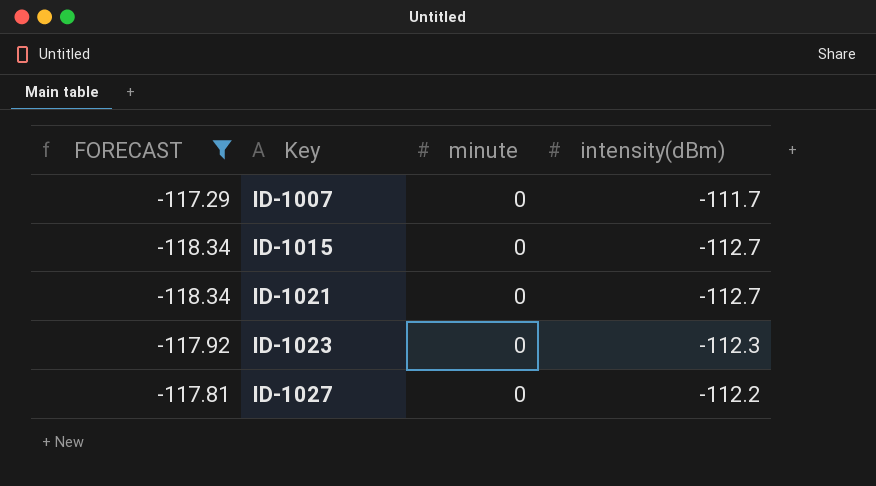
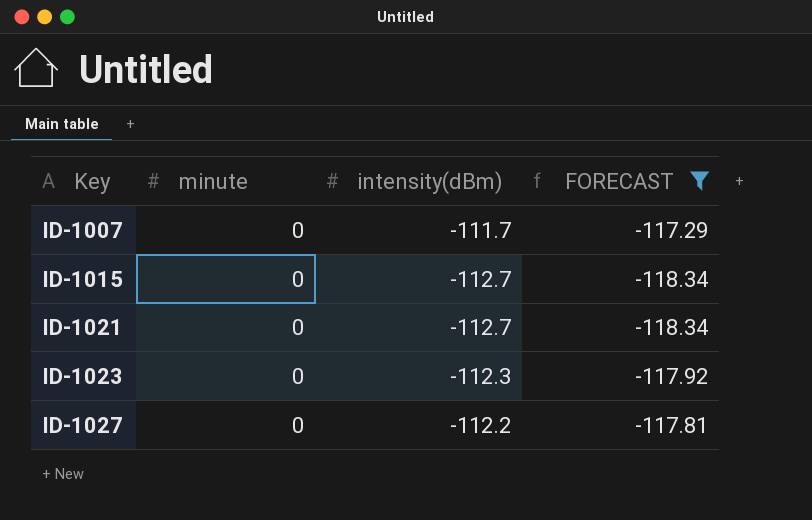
column FORECAST | position: 1 -> 4

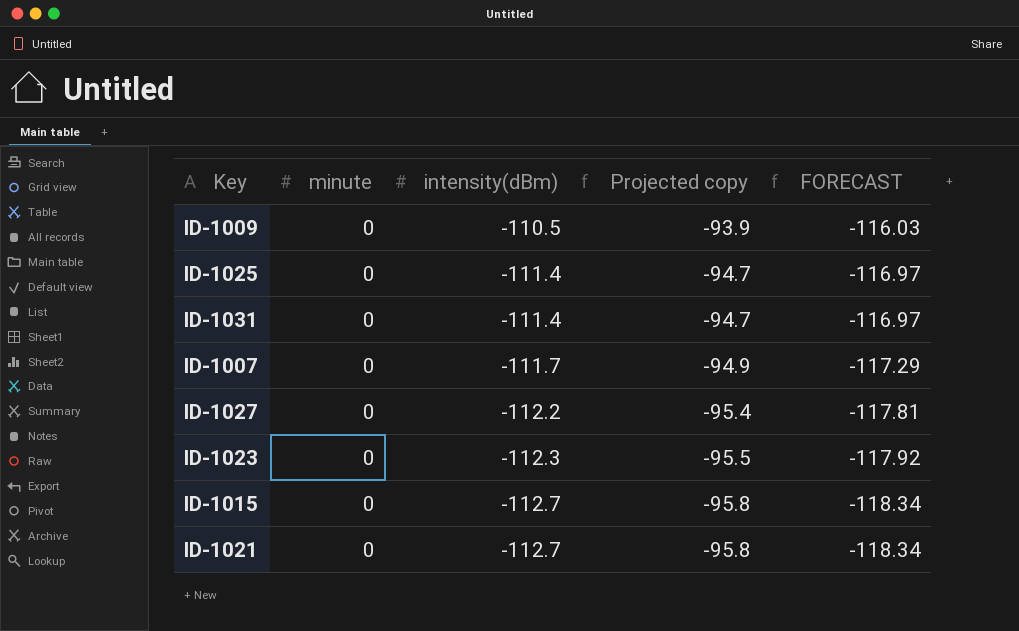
filter: FORECAST <= -117.29 -> none
row order: Key ascending -> intensity(dBm) descending
column Projected copy | formula: none -> [intensity(dBm)] * 0.85

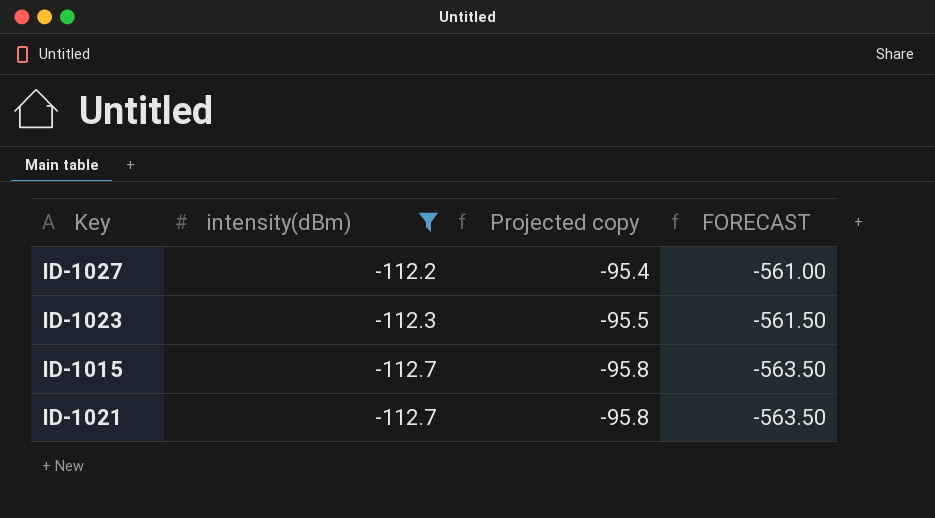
filter: none -> intensity(dBm) <= -112.2
column minute | position: 2 -> none
column FORECAST | formula: [intensity(dBm)] * 1.05 -> [intensity(dBm)] * 5

